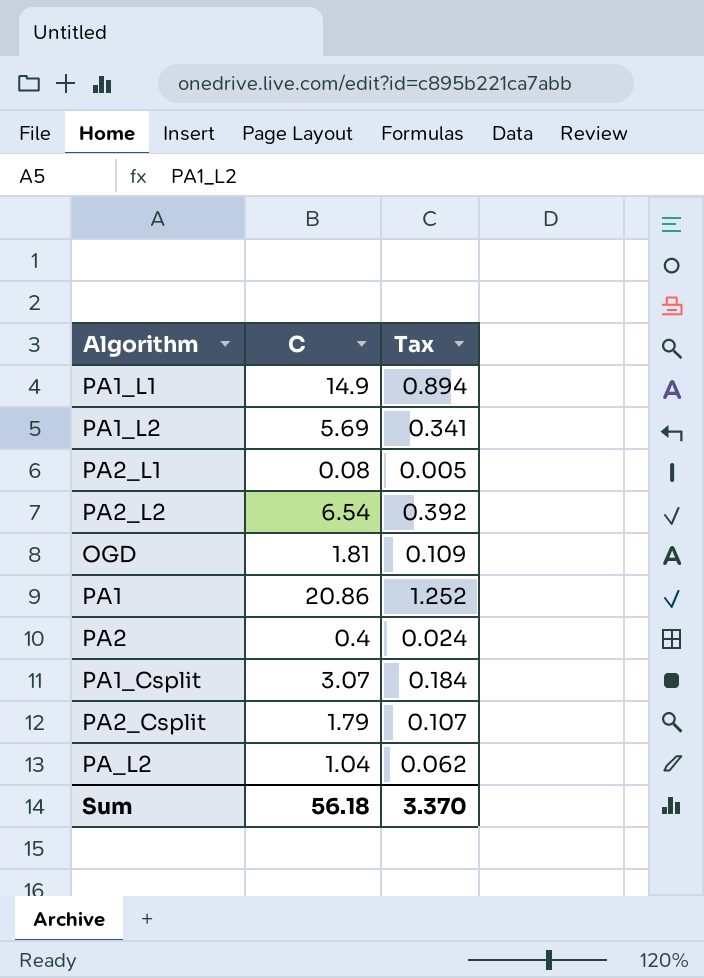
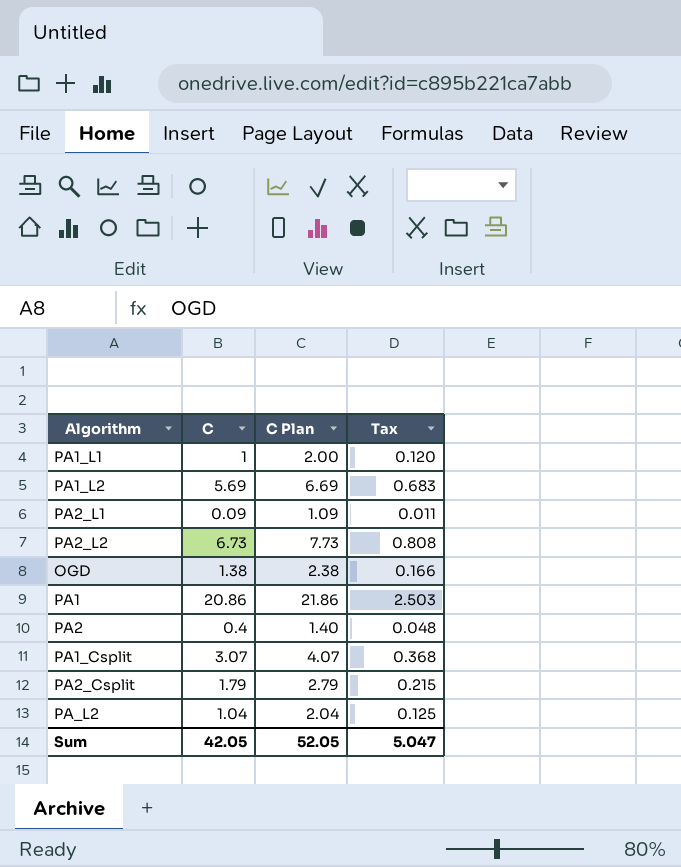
column C Plan | formula: none -> [C] + 1
column Tax | formula: [C] * 0.06 -> [C] * 0.12
PA1_L1 | C: 14.9 -> 1
PA2_L1 | C: 0.08 -> 0.09
PA2_L2 | C: 6.54 -> 6.73
OGD | C: 1.81 -> 1.38
Sum | C: 56.18 -> 42.05
Sum | Tax: 3.370 -> 5.047

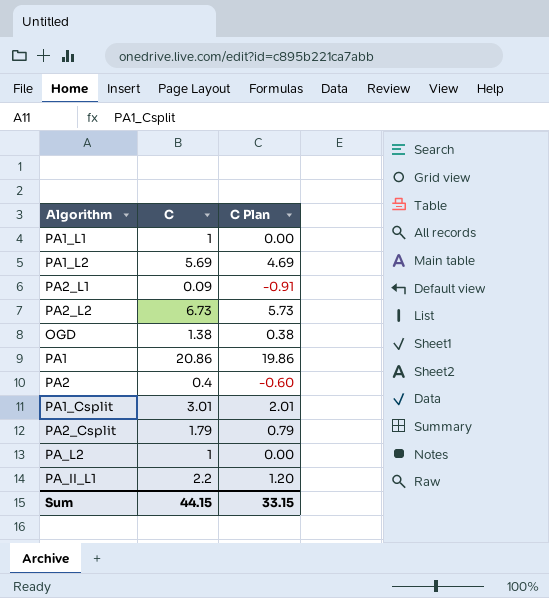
column Tax | formula: [C] * 0.12 -> none
column C Plan | formula: [C] + 1 -> [C] - 1
PA1_Csplit | C: 3.07 -> 3.01
PA_L2 | C: 1.04 -> 1
row PA_II_L1: none -> 2.2 | 1.20
Sum | C: 42.05 -> 44.15
Sum | C Plan: 52.05 -> 33.15

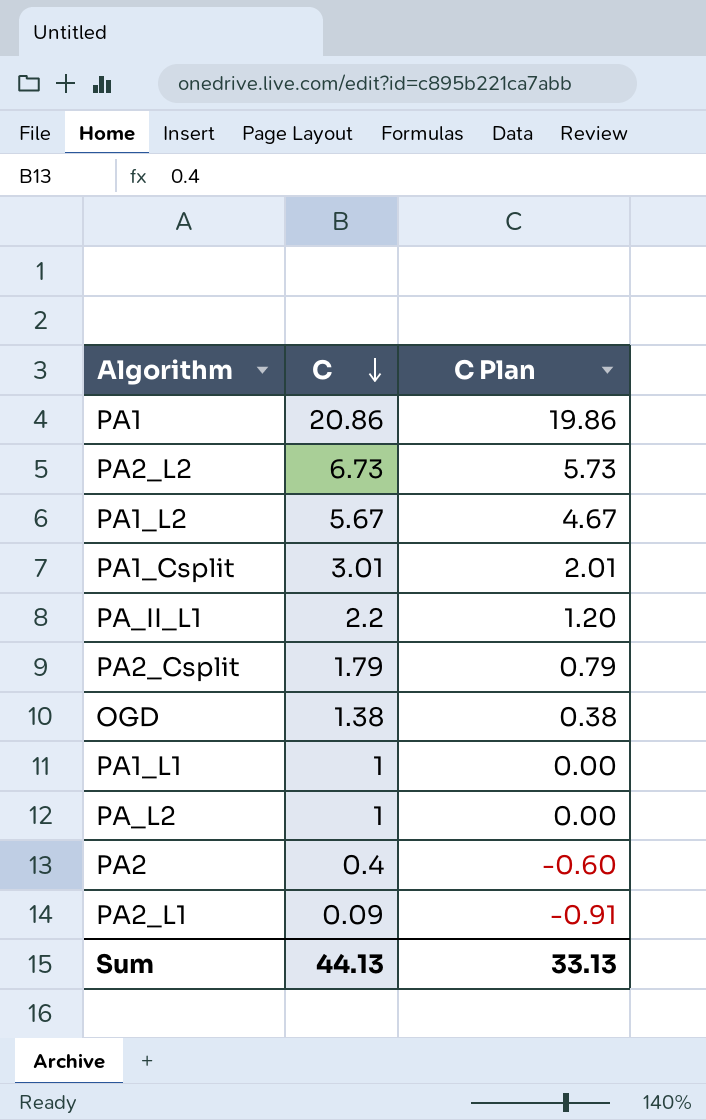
row order: none -> C descending
PA1_L2 | C: 5.69 -> 5.67
PA1_L2 | C Plan: 4.69 -> 4.67
Sum | C: 44.15 -> 44.13
Sum | C Plan: 33.15 -> 33.13

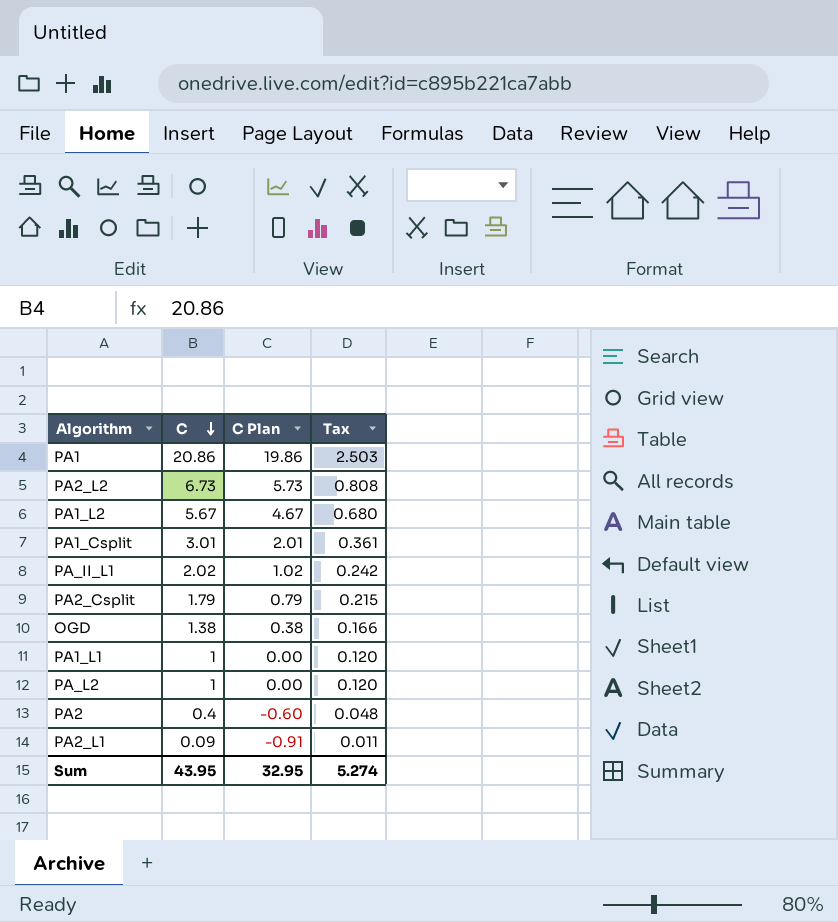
column Tax | formula: none -> [C] * 0.12
PA_II_L1 | C: 2.2 -> 2.02
PA_II_L1 | C Plan: 1.20 -> 1.02
Sum | C: 44.13 -> 43.95
Sum | C Plan: 33.13 -> 32.95

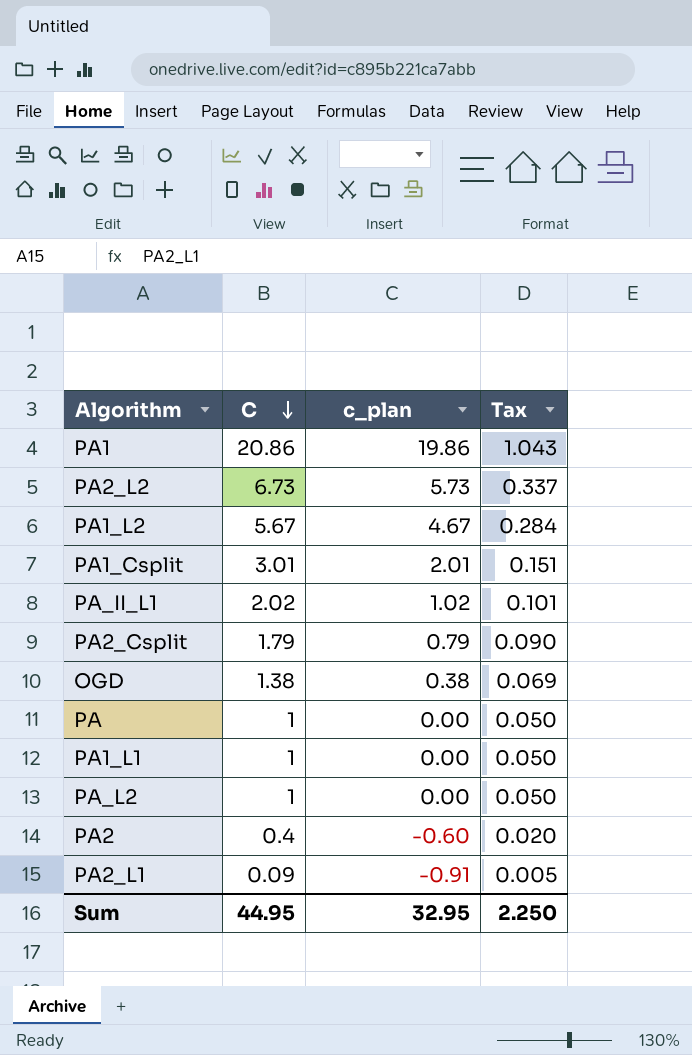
column name: C Plan -> c_plan
column Tax | formula: [C] * 0.12 -> [C] * 0.05
row PA: none -> 1 | 0.00 | 0.050
Sum | C: 43.95 -> 44.95
Sum | Tax: 5.274 -> 2.250

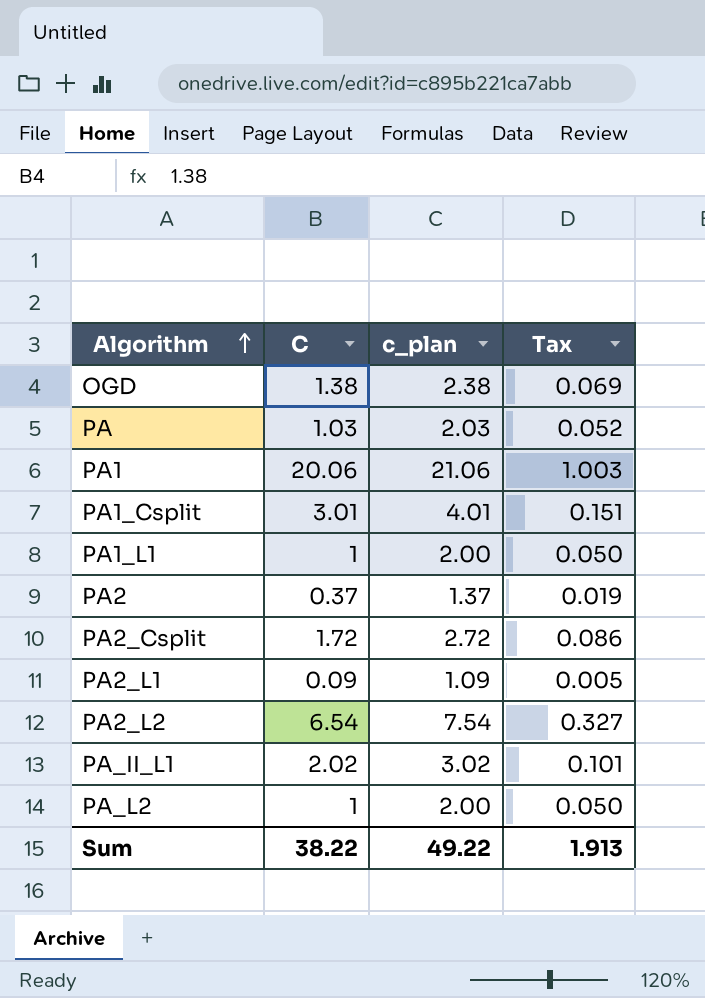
row order: C descending -> Algorithm ascending
column c_plan | formula: [C] - 1 -> [C] + 1
row PA1_L2: 5.67 | 4.67 | 0.284 -> none
PA | C: 1 -> 1.03
PA | Tax: 0.050 -> 0.052
PA1 | C: 20.86 -> 20.06
PA1 | Tax: 1.043 -> 1.003
PA2 | C: 0.4 -> 0.37
PA2 | Tax: 0.020 -> 0.019
PA2_Csplit | C: 1.79 -> 1.72
PA2_Csplit | Tax: 0.090 -> 0.086
PA2_L2 | C: 6.73 -> 6.54
PA2_L2 | Tax: 0.337 -> 0.327
Sum | C: 44.95 -> 38.22
Sum | c_plan: 32.95 -> 49.22
Sum | Tax: 2.250 -> 1.913

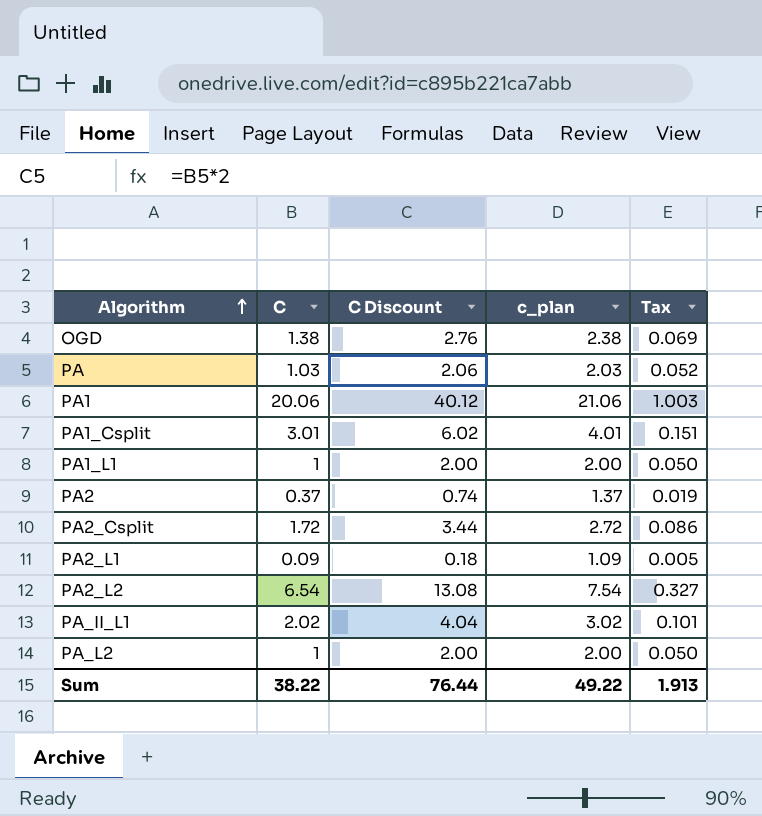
column C Discount | formula: none -> [C] * 2

